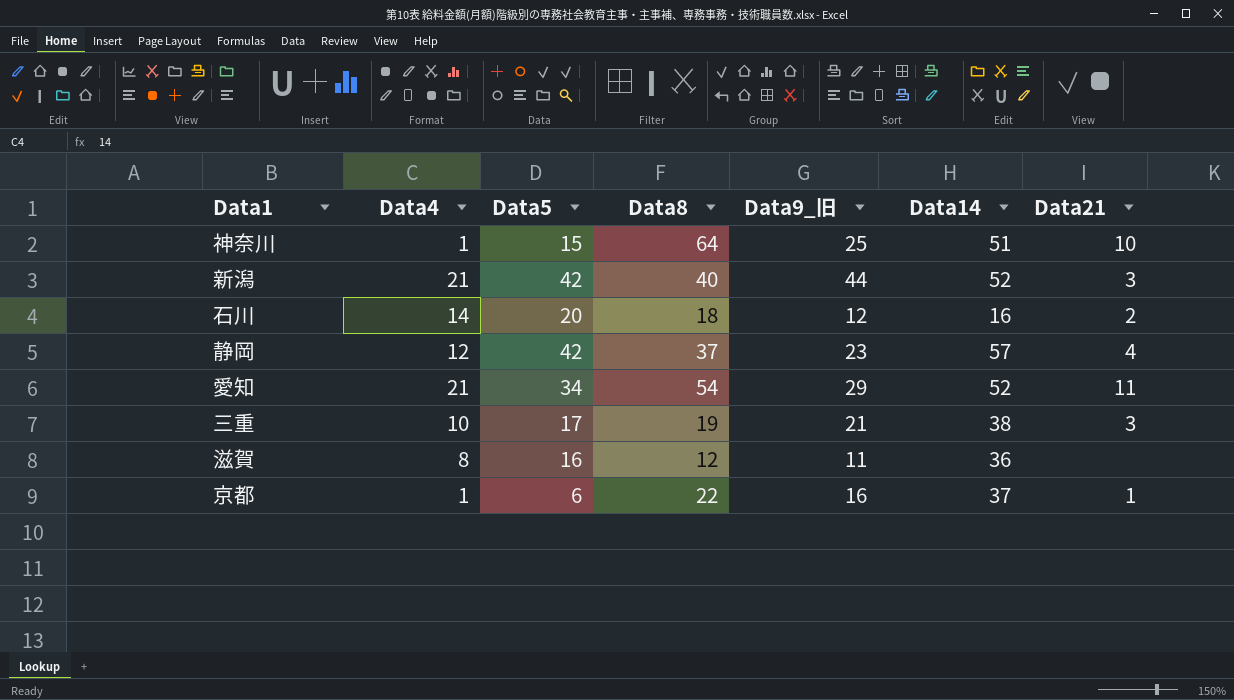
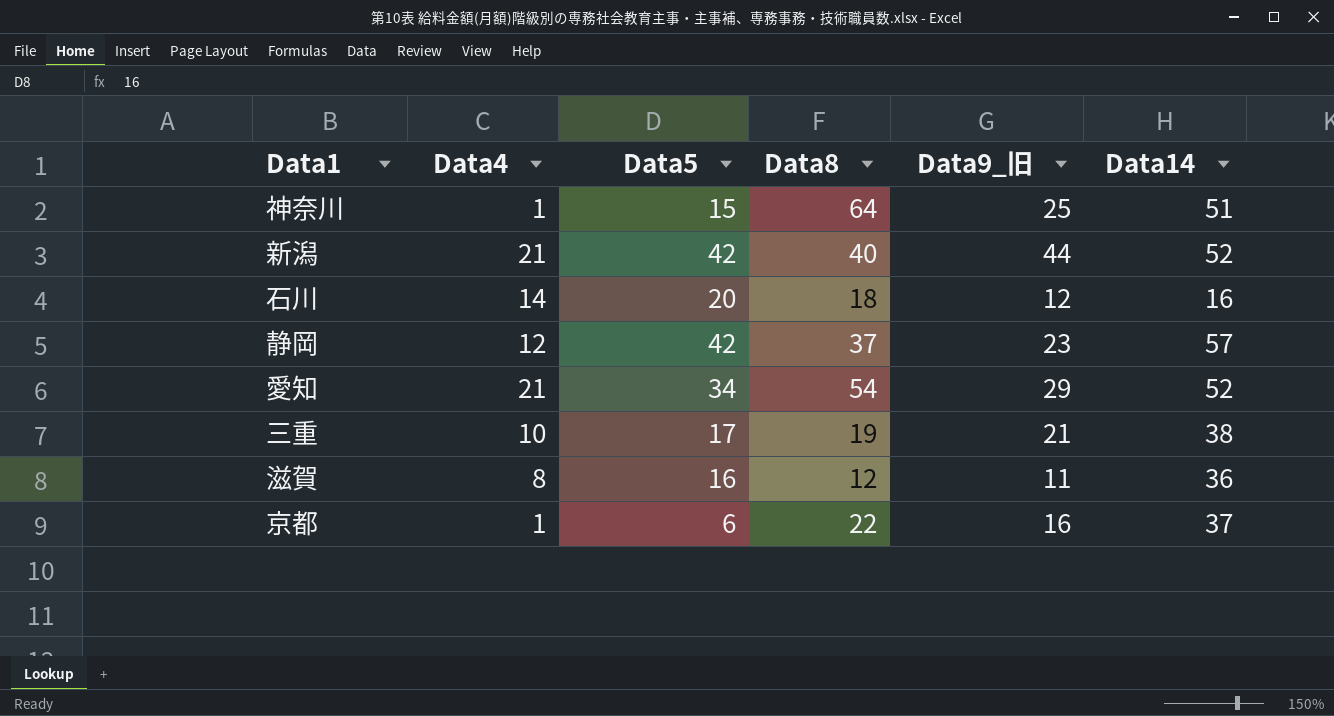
column Data21 | position: 7 -> none

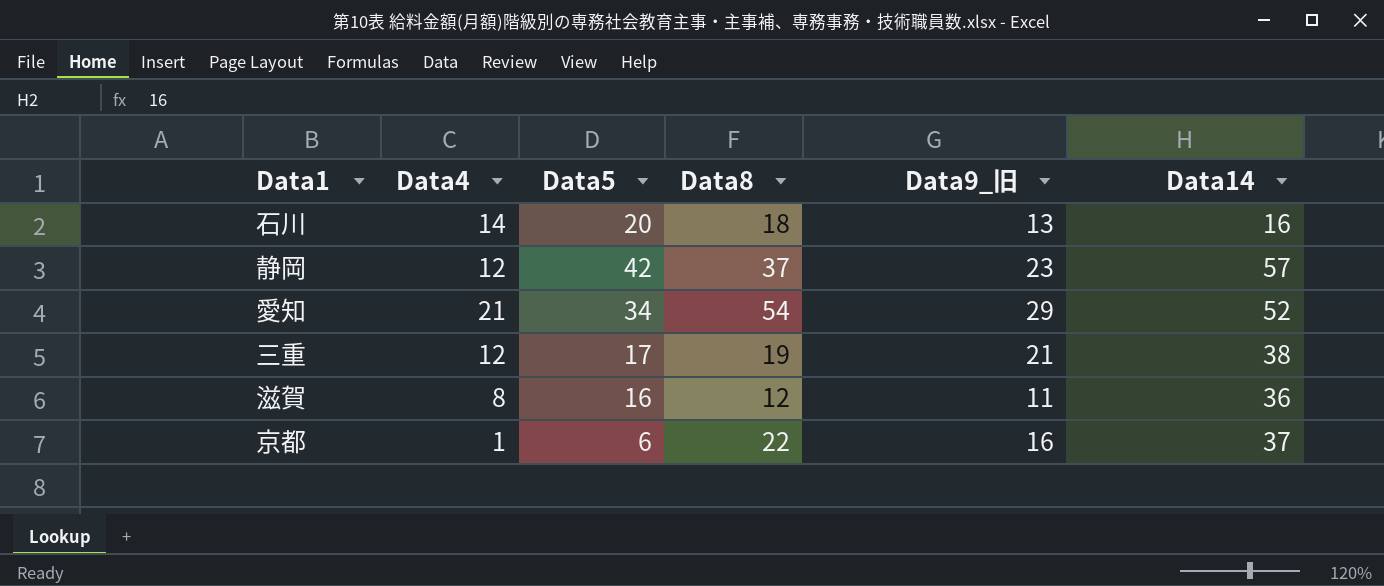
row 神奈川: 1 | 15 | 64 | 25 | 51 -> none
row 新潟: 21 | 42 | 40 | 44 | 52 -> none
石川 | Data9_旧: 12 -> 13
三重 | Data4: 10 -> 12

